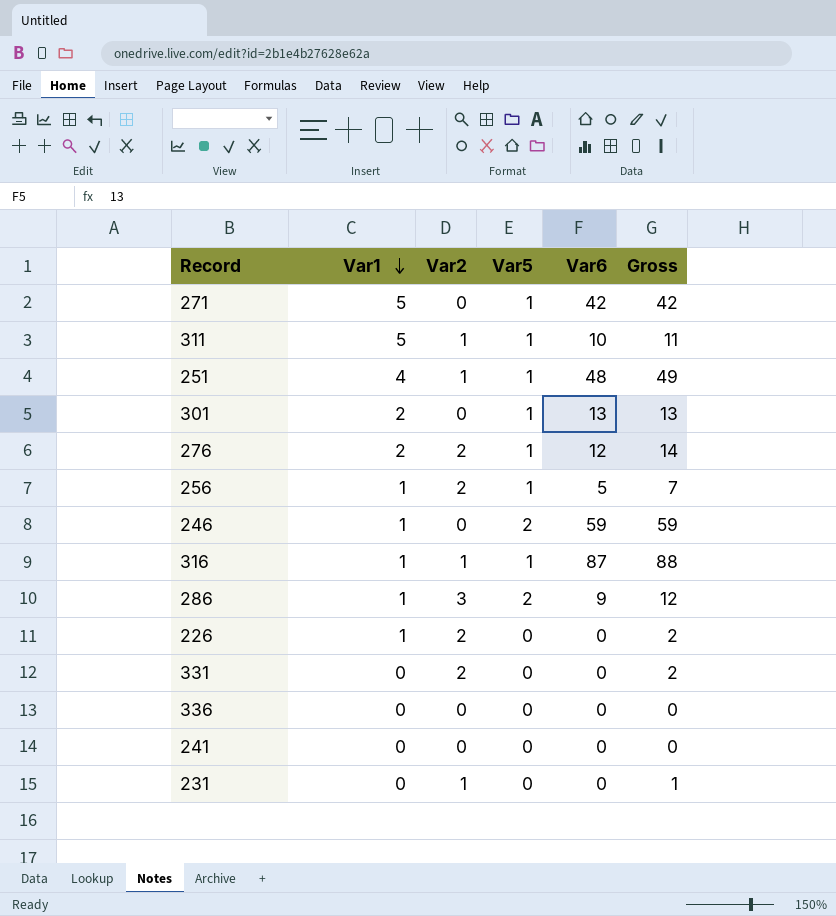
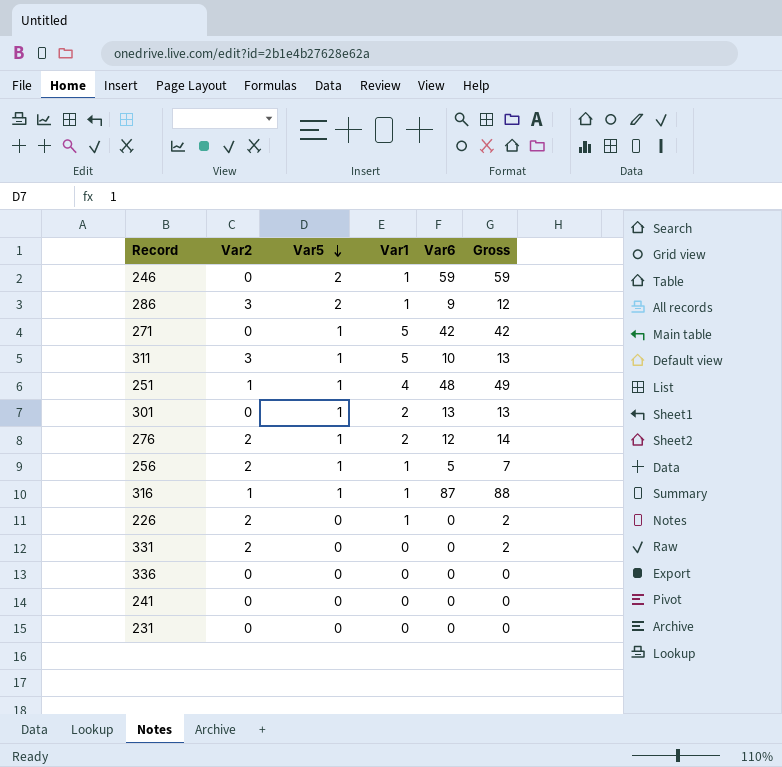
row order: Var1 descending -> Var5 descending
column Var1 | position: 2 -> 4
311 | Var2: 1 -> 3
311 | Gross: 11 -> 13
231 | Var2: 1 -> 0
231 | Gross: 1 -> 0

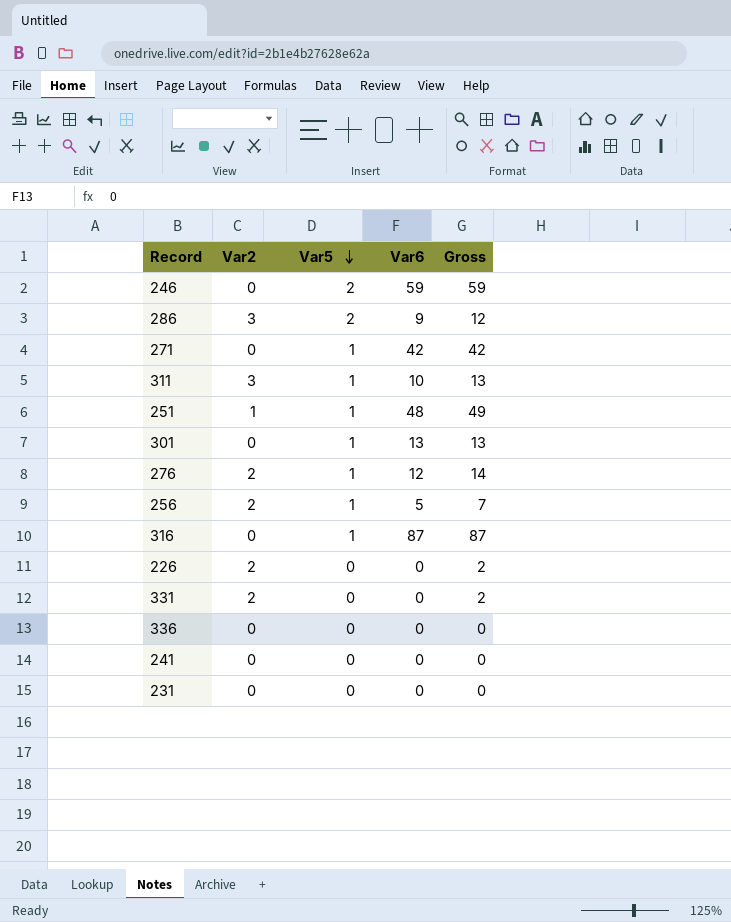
column Var1 | position: 4 -> none
316 | Var2: 1 -> 0
316 | Gross: 88 -> 87

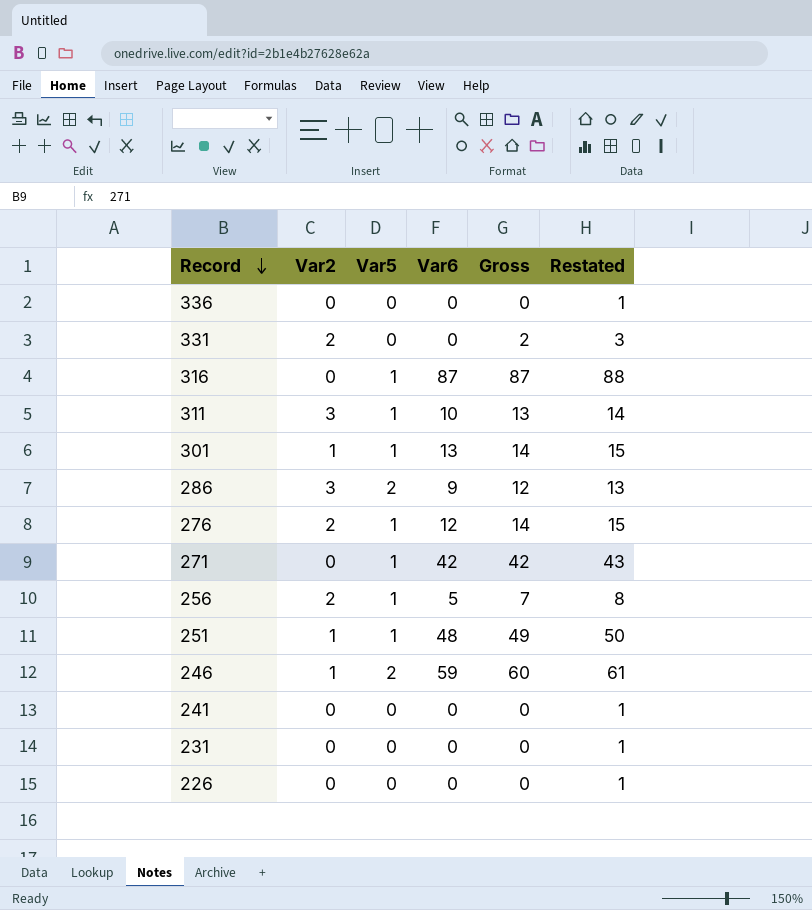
row order: Var5 descending -> Record descending
column Restated | formula: none -> [Gross] + 1
301 | Var2: 0 -> 1
301 | Gross: 13 -> 14
246 | Var2: 0 -> 1
246 | Gross: 59 -> 60
226 | Var2: 2 -> 0
226 | Gross: 2 -> 0

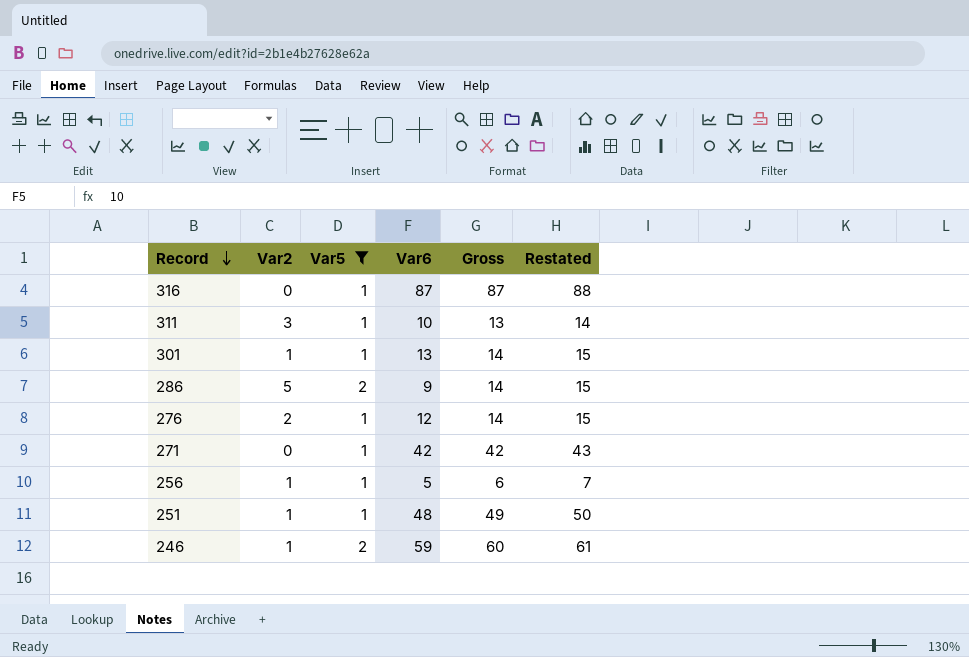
filter: none -> Var5 != 0
286 | Var2: 3 -> 5
286 | Gross: 12 -> 14
286 | Restated: 13 -> 15
256 | Var2: 2 -> 1
256 | Gross: 7 -> 6
256 | Restated: 8 -> 7

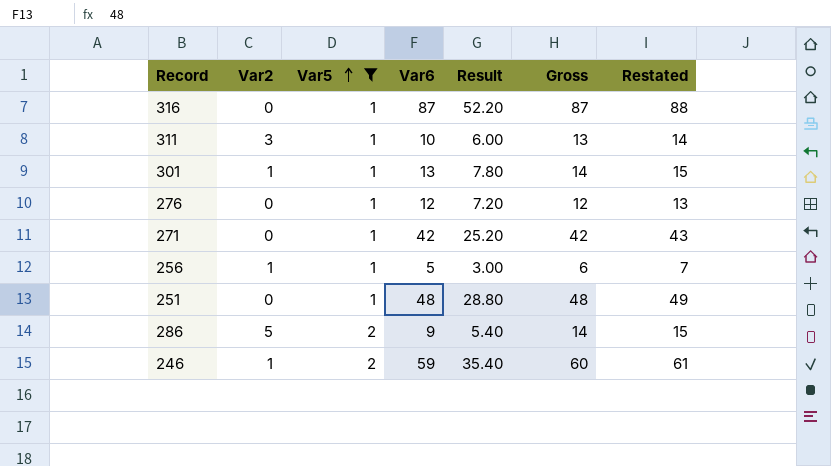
row order: Record descending -> Var5 ascending
column Result | formula: none -> [Var6] * 0.6
276 | Var2: 2 -> 0
276 | Gross: 14 -> 12
276 | Restated: 15 -> 13
251 | Var2: 1 -> 0
251 | Gross: 49 -> 48
251 | Restated: 50 -> 49

